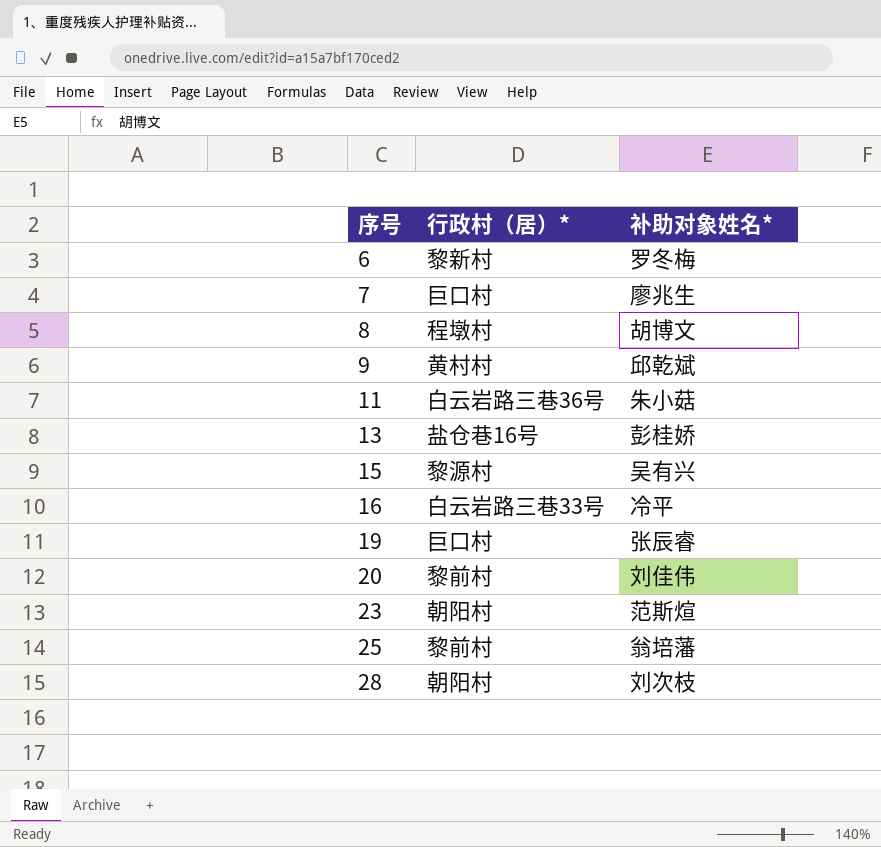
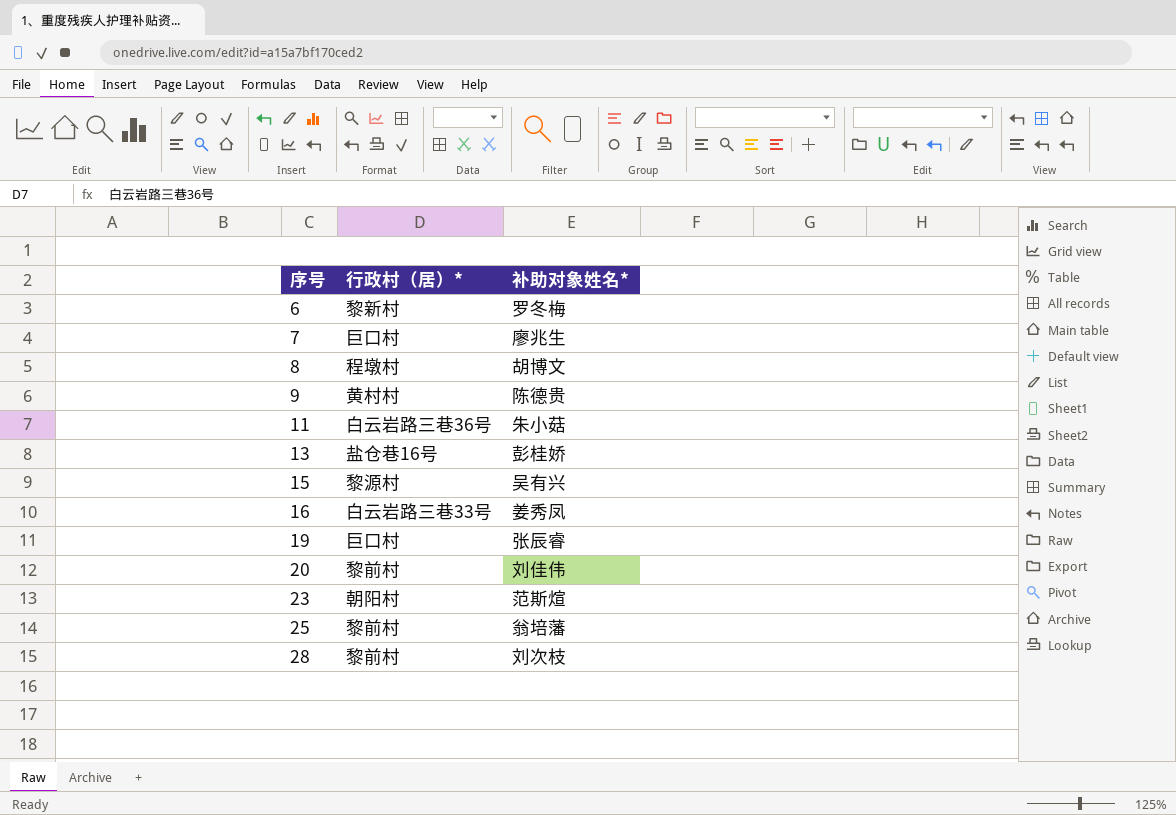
9 | 补助对象姓名*: 邱乾斌 -> 陈德贵
16 | 补助对象姓名*: 冷平 -> 姜秀凤
28 | 行政村（居）*: 朝阳村 -> 黎前村

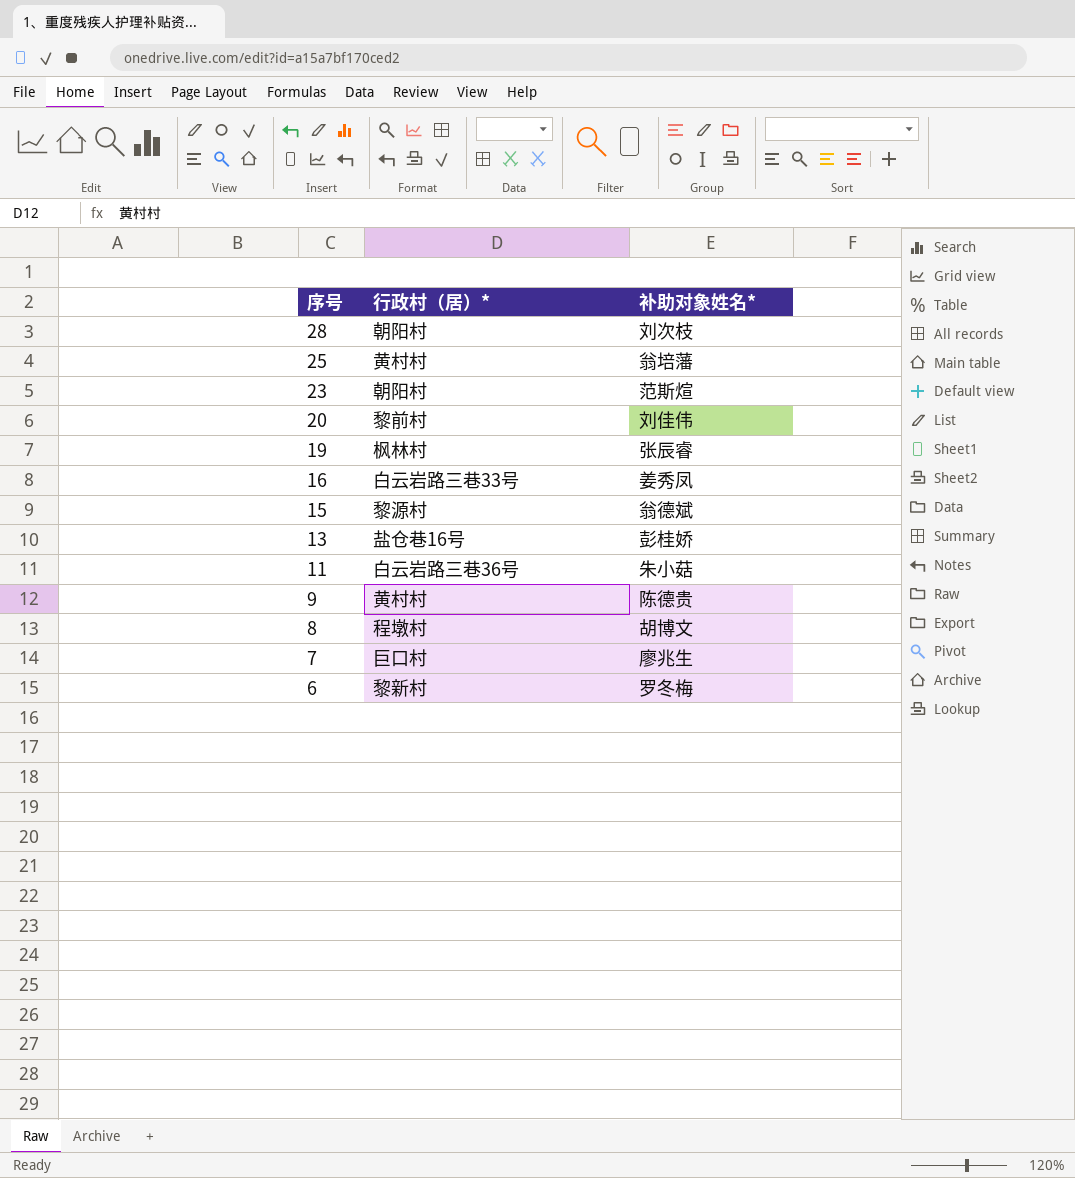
row order: 序号 ascending -> 序号 descending
28 | 行政村（居）*: 黎前村 -> 朝阳村
25 | 行政村（居）*: 黎前村 -> 黄村村
19 | 行政村（居）*: 巨口村 -> 枫林村
15 | 补助对象姓名*: 吴有兴 -> 翁德斌

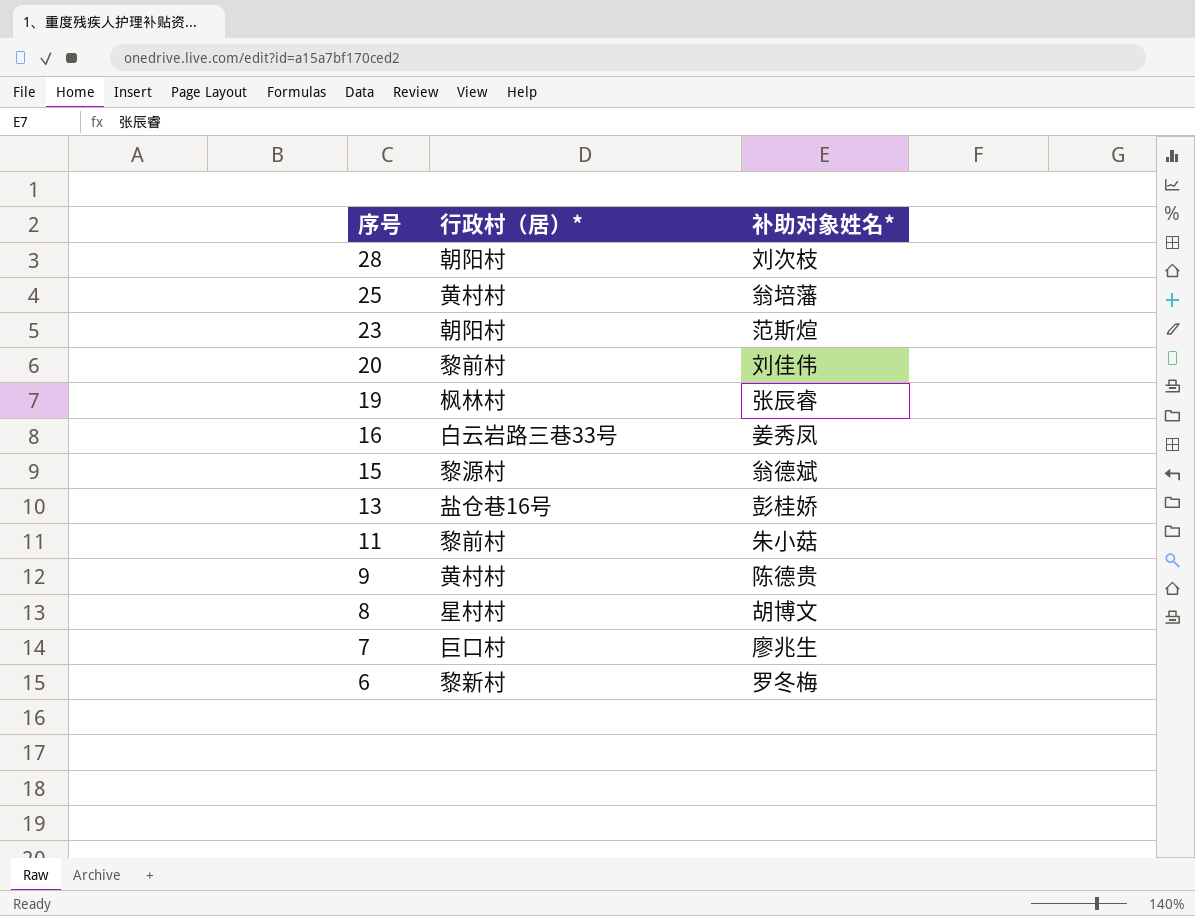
11 | 行政村（居）*: 白云岩路三巷36号 -> 黎前村
8 | 行政村（居）*: 程墩村 -> 星村村

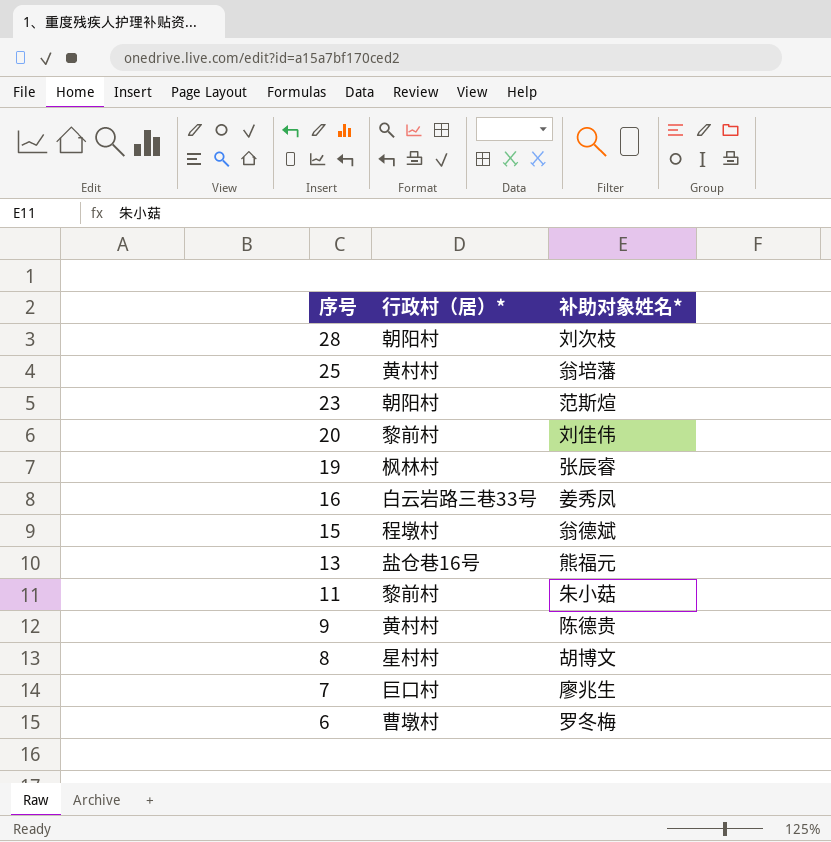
15 | 行政村（居）*: 黎源村 -> 程墩村
13 | 补助对象姓名*: 彭桂娇 -> 熊福元
6 | 行政村（居）*: 黎新村 -> 曹墩村

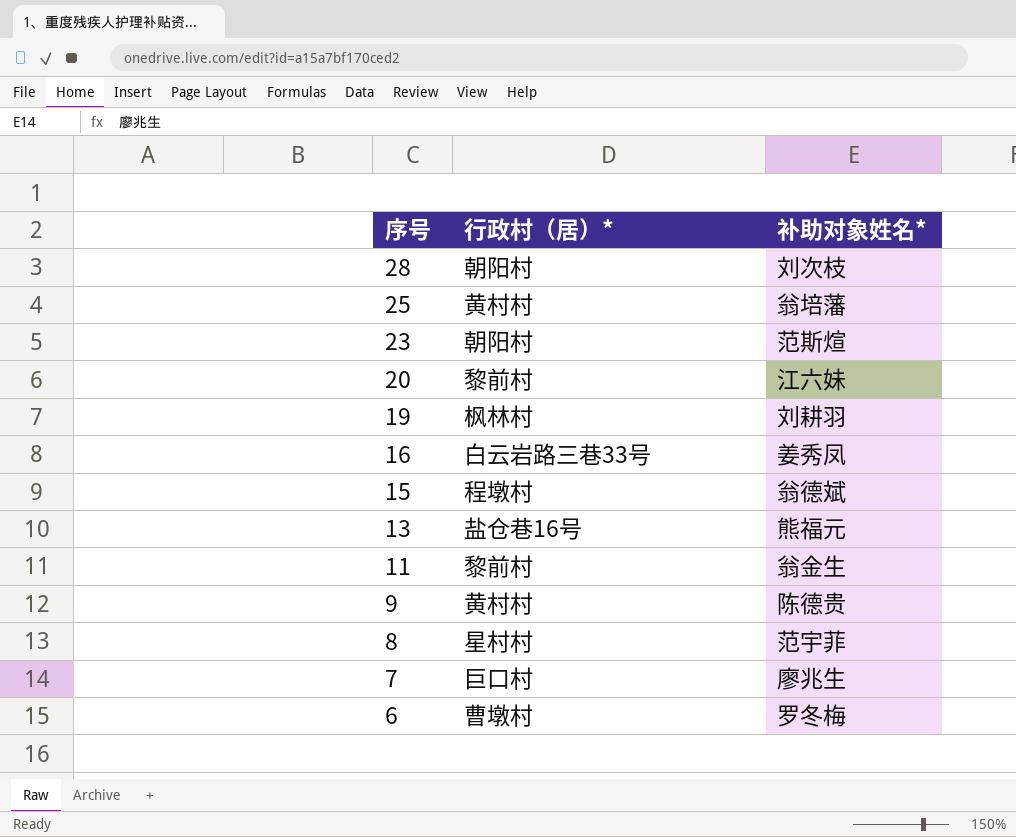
20 | 补助对象姓名*: 刘佳伟 -> 江六妹
19 | 补助对象姓名*: 张辰睿 -> 刘耕羽
11 | 补助对象姓名*: 朱小菇 -> 翁金生
8 | 补助对象姓名*: 胡博文 -> 范宇菲

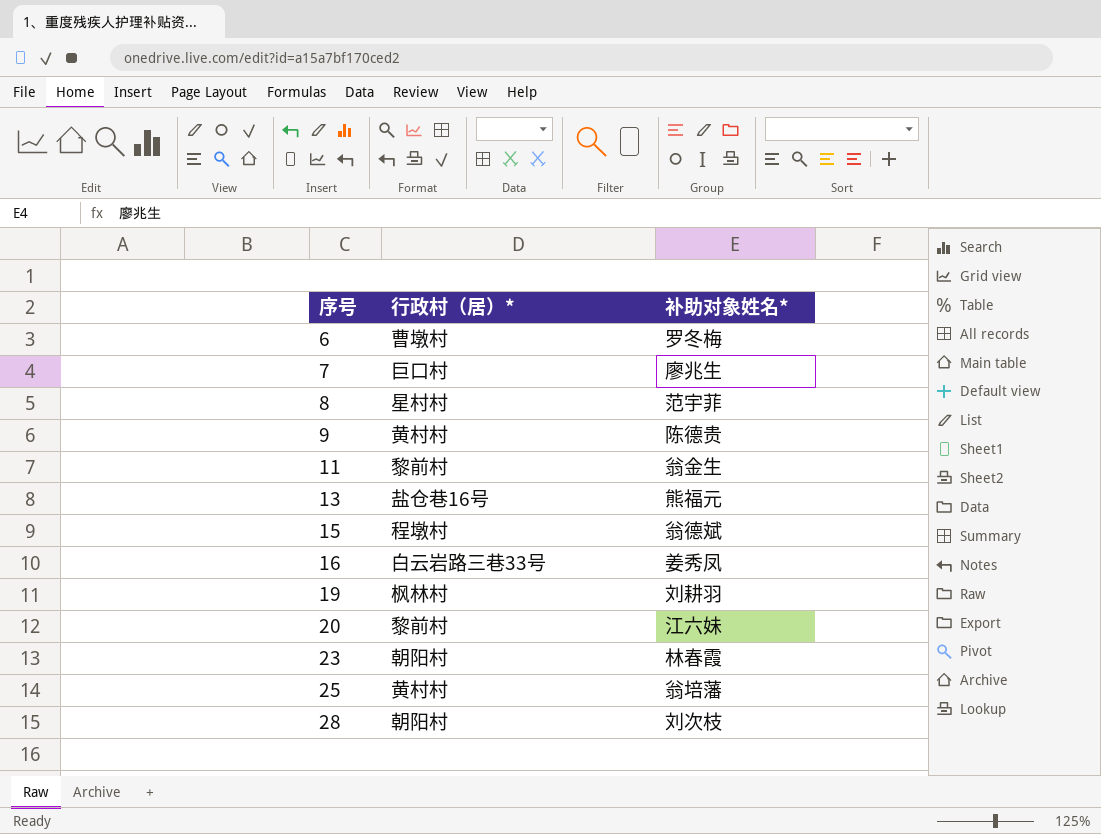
row order: 序号 descending -> 序号 ascending
23 | 补助对象姓名*: 范斯煊 -> 林春霞

